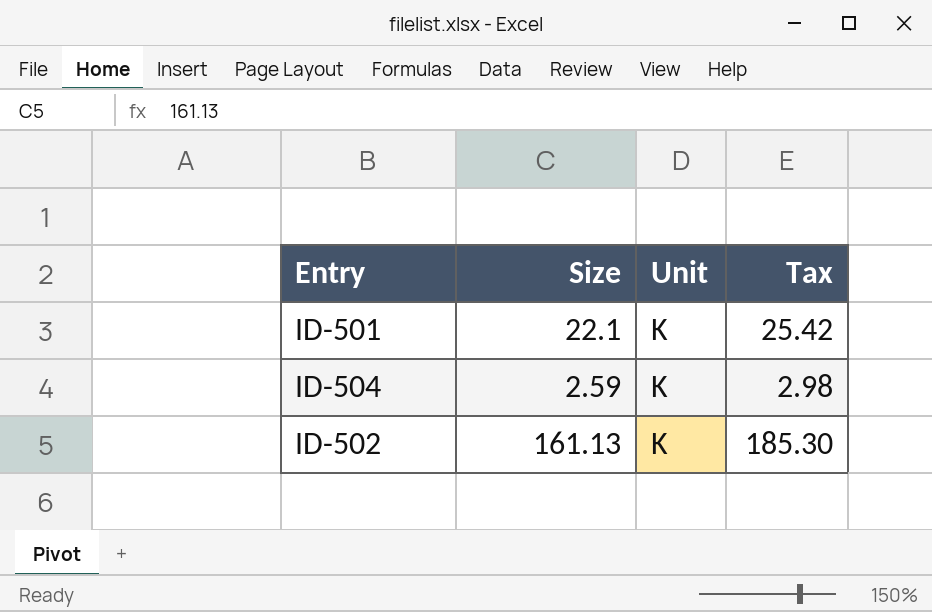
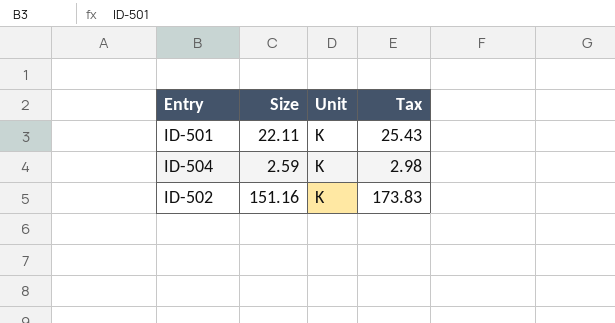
ID-501 | Size: 22.1 -> 22.11
ID-501 | Tax: 25.42 -> 25.43
ID-502 | Size: 161.13 -> 151.16
ID-502 | Tax: 185.30 -> 173.83

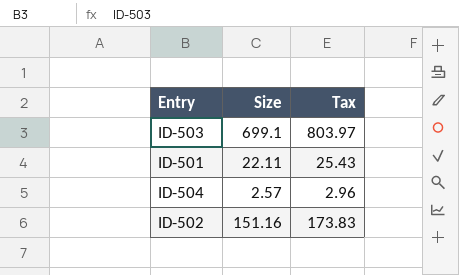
column Unit | position: 3 -> none
row ID-503: none -> 699.1 | 803.97
ID-504 | Size: 2.59 -> 2.57
ID-504 | Tax: 2.98 -> 2.96

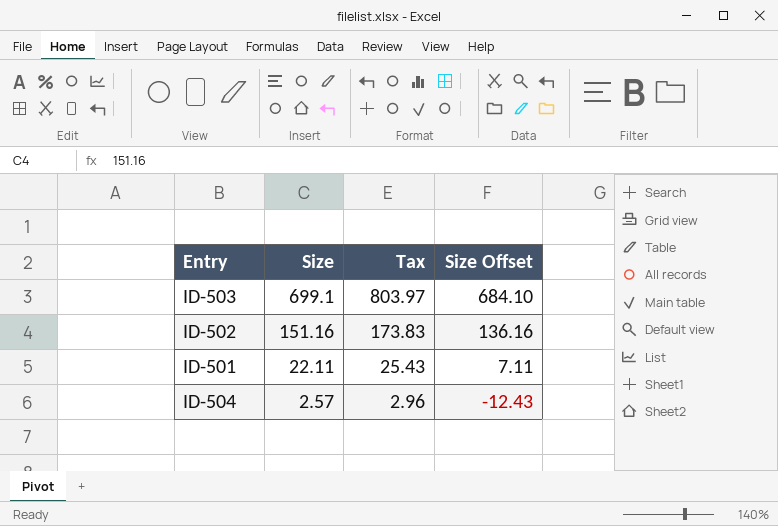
row order: none -> Size descending
column Size Offset | formula: none -> [Size] - 15

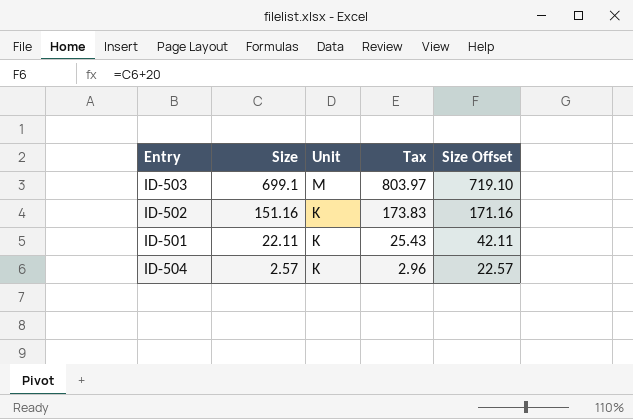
column Unit | position: none -> 3
column Size Offset | formula: [Size] - 15 -> [Size] + 20

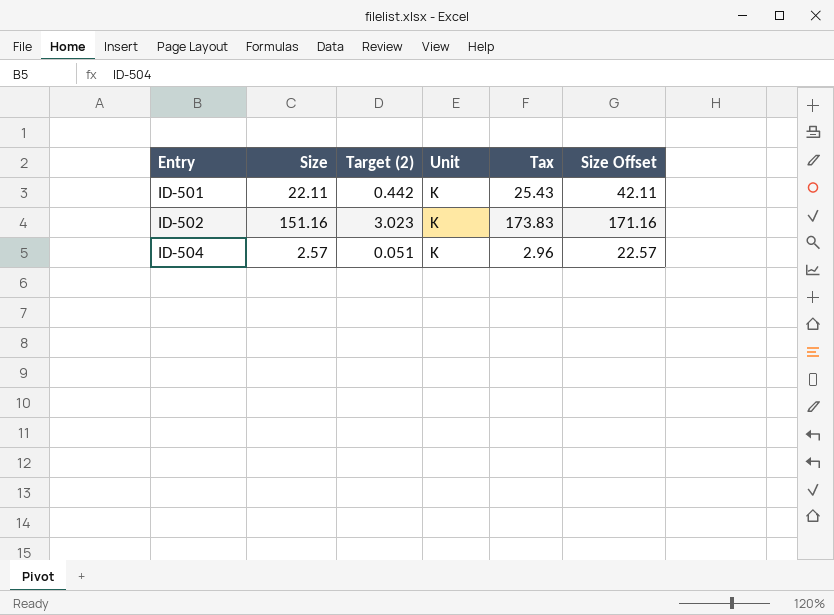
row order: Size descending -> Entry ascending
column Target (2) | formula: none -> [Size] * 0.02
row ID-503: 699.1 | M | 803.97 | 719.10 -> none

